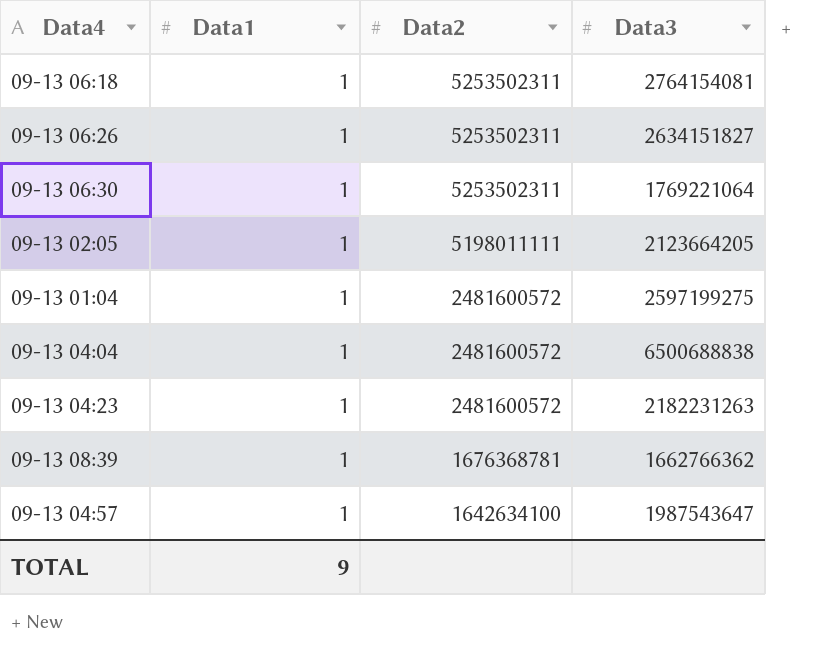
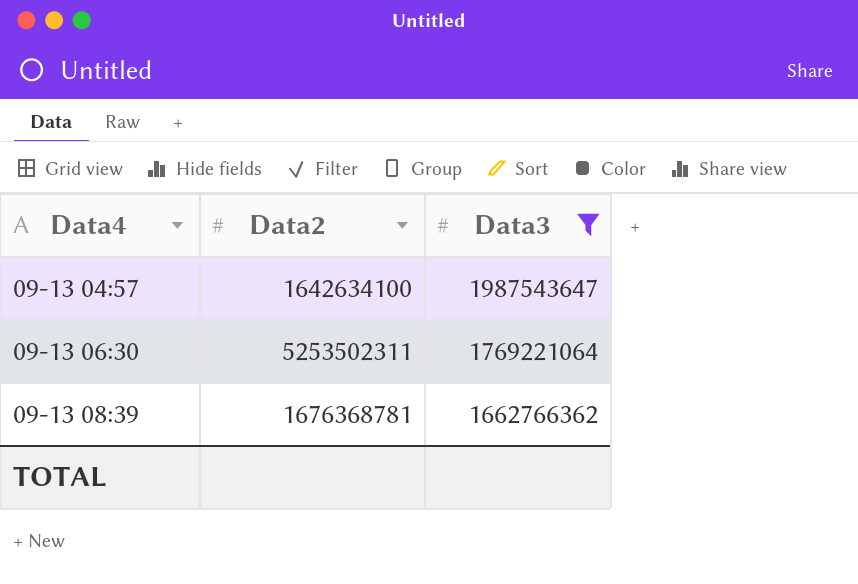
filter: none -> Data3 <= 1987543647
row order: Data2 descending -> Data4 ascending
column Data1 | position: 2 -> none

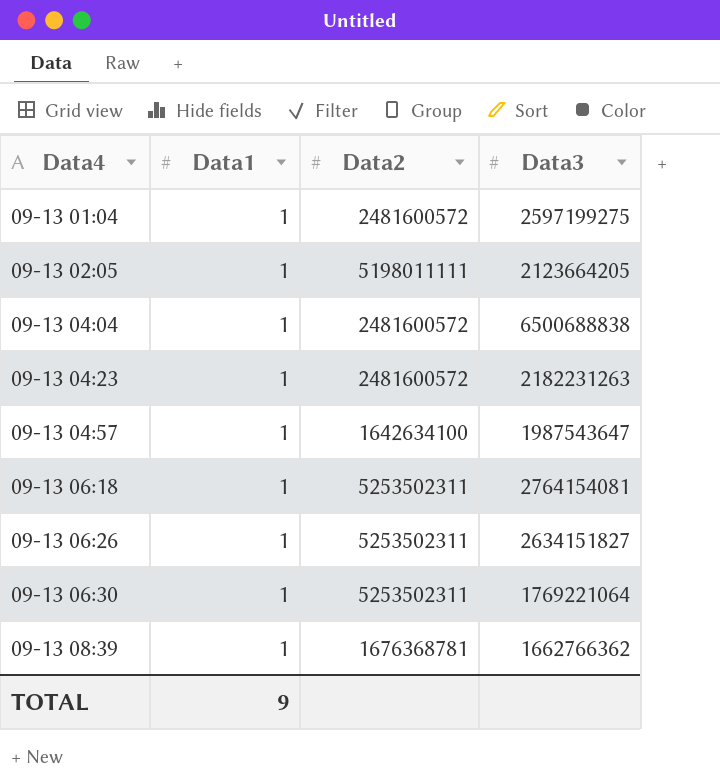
filter: Data3 <= 1987543647 -> none
column Data1 | position: none -> 2

